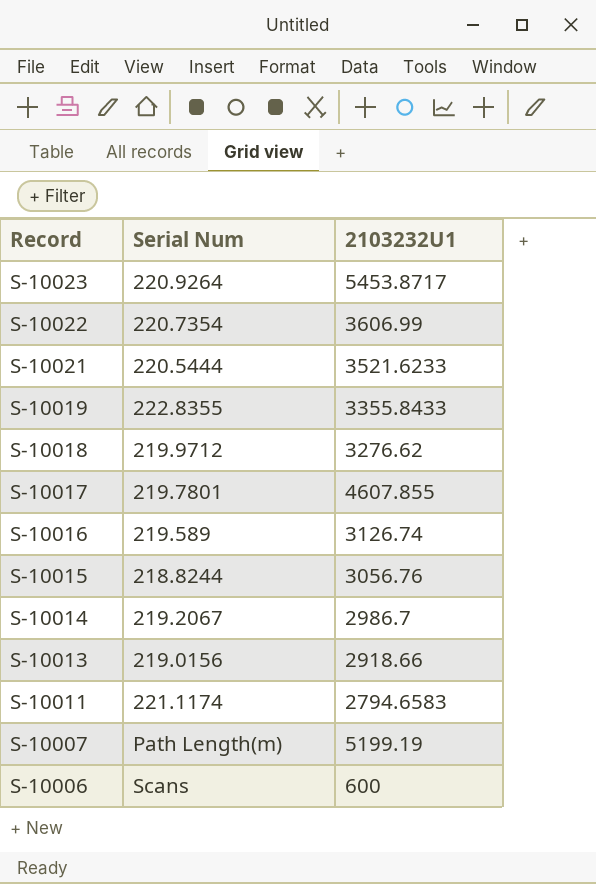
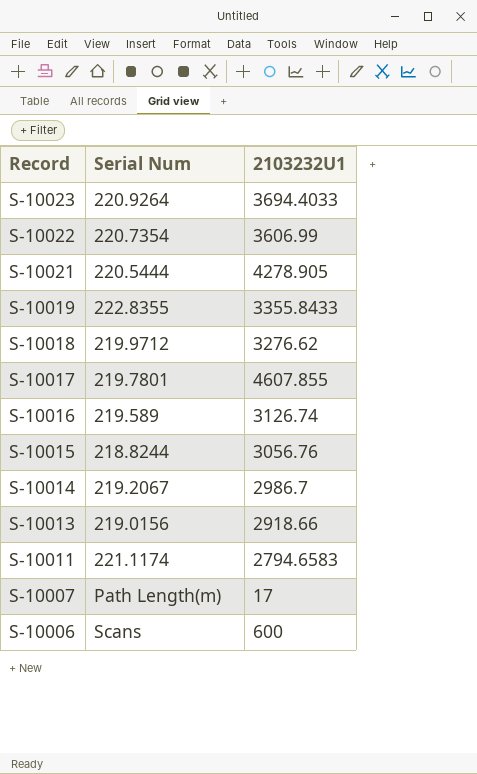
S-10023 | 2103232U1: 5453.8717 -> 3694.4033
S-10021 | 2103232U1: 3521.6233 -> 4278.905
S-10007 | 2103232U1: 5199.19 -> 17

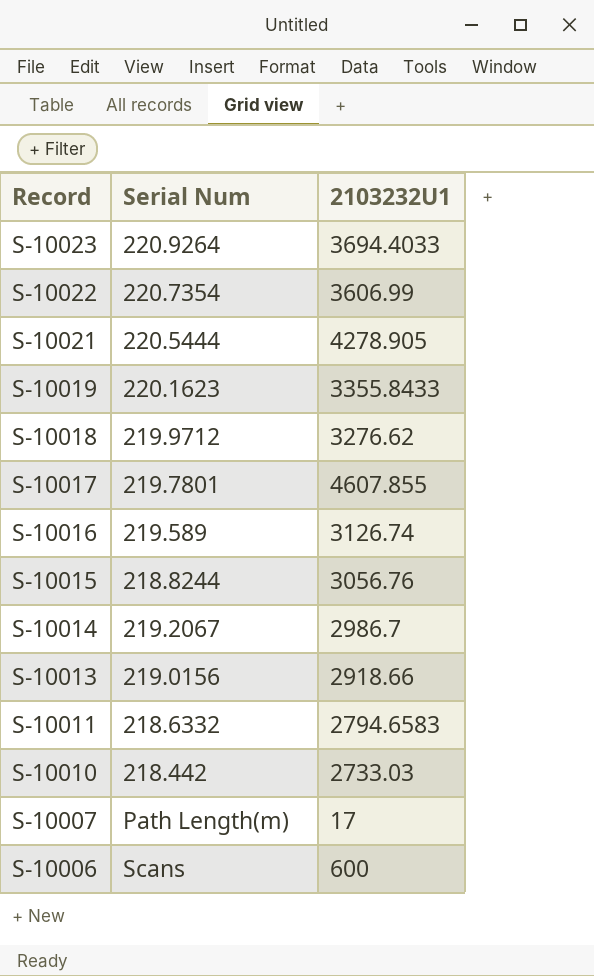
S-10019 | Serial Num: 222.8355 -> 220.1623
S-10011 | Serial Num: 221.1174 -> 218.6332
row S-10010: none -> 218.442 | 2733.03

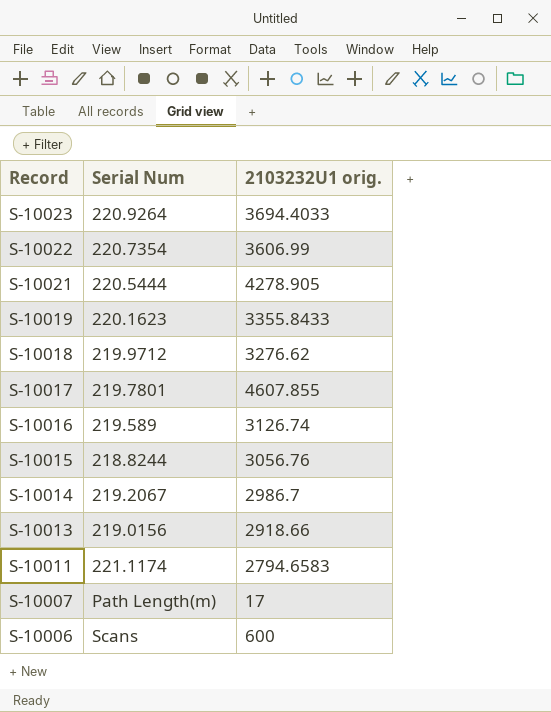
column name: 2103232U1 -> 2103232U1 orig.
row S-10010: 218.442 | 2733.03 -> none
S-10011 | Serial Num: 218.6332 -> 221.1174

